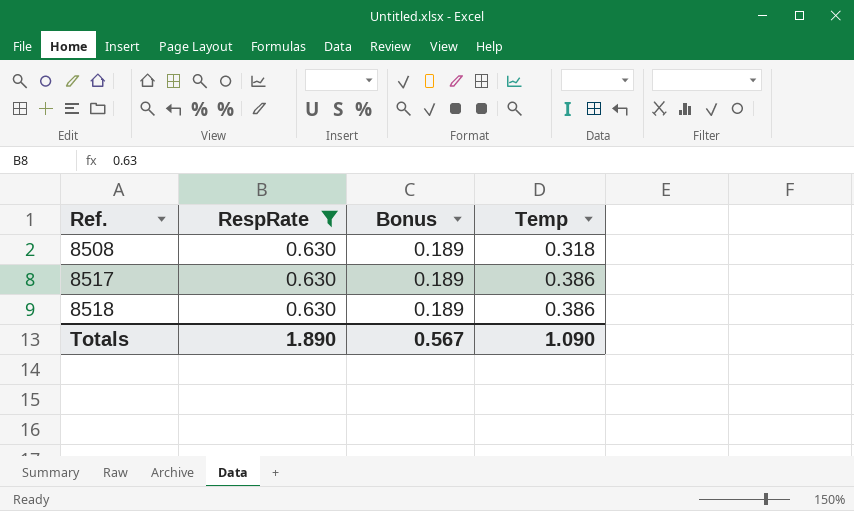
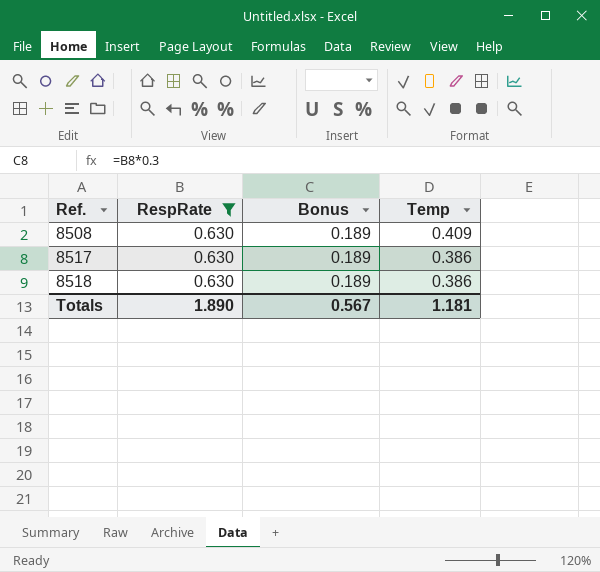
8508 | Temp: 0.318 -> 0.409
Totals | Temp: 1.090 -> 1.181

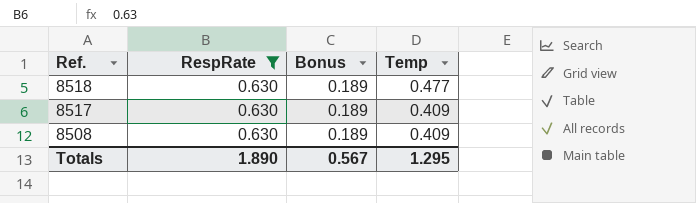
row order: Ref. ascending -> Ref. descending
8518 | Temp: 0.386 -> 0.477
8517 | Temp: 0.386 -> 0.409
Totals | Temp: 1.181 -> 1.295

